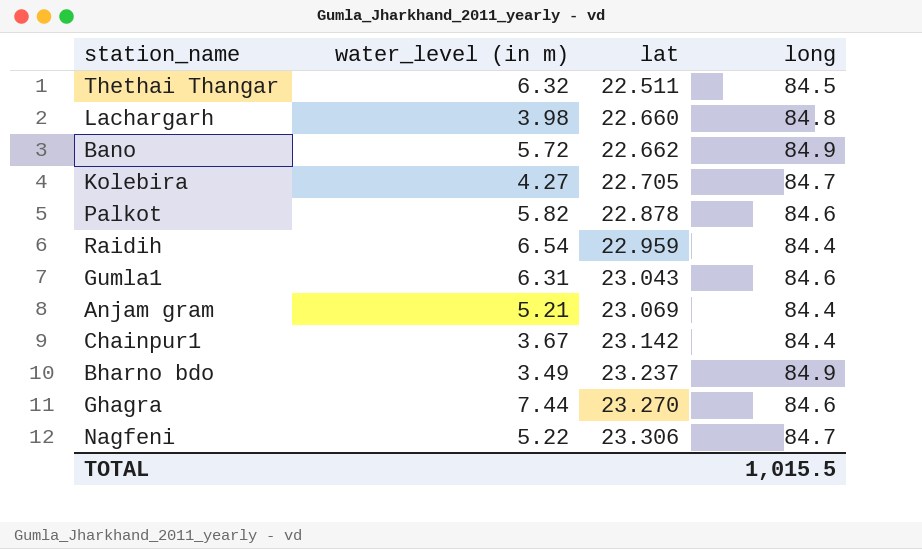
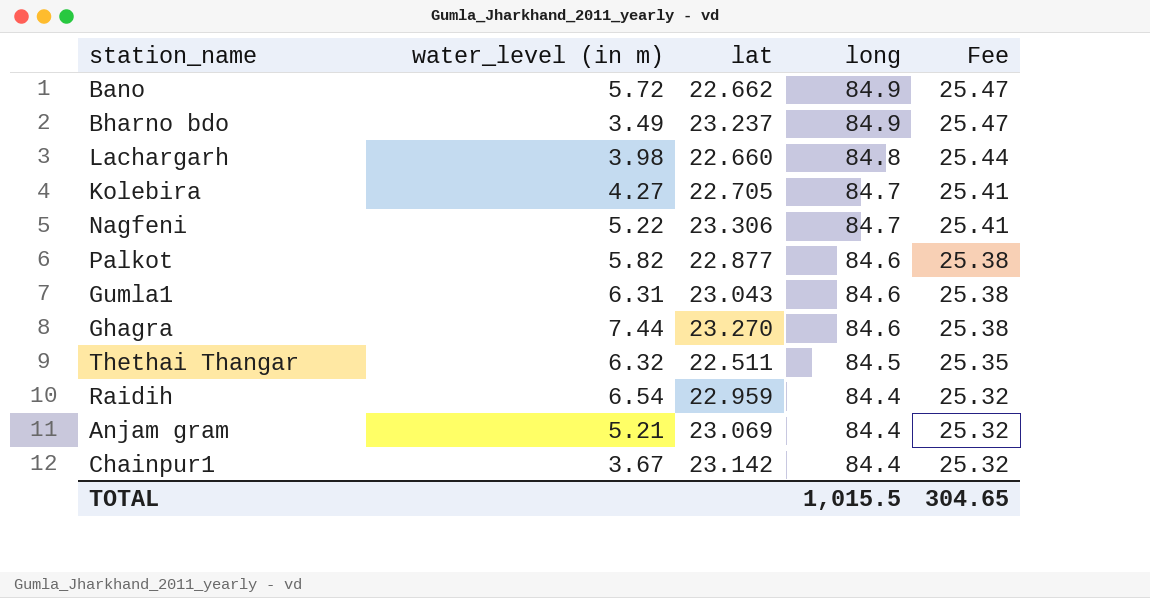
row order: lat ascending -> long descending
column Fee | formula: none -> [long] * 0.3
Palkot | lat: 22.878 -> 22.877

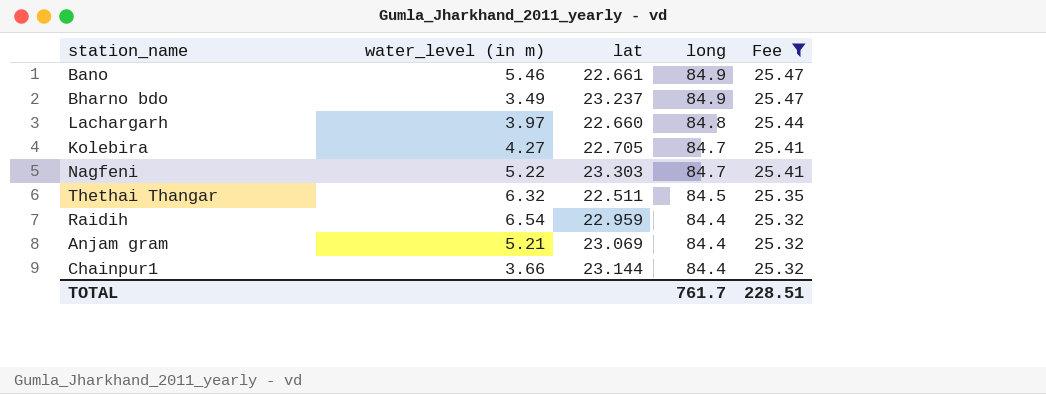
filter: none -> Fee != 25.38
Bano | water_level (in m): 5.72 -> 5.46
Bano | lat: 22.662 -> 22.661
Lachargarh | water_level (in m): 3.98 -> 3.97
Nagfeni | lat: 23.306 -> 23.303
Chainpur1 | water_level (in m): 3.67 -> 3.66
Chainpur1 | lat: 23.142 -> 23.144
TOTAL | long: 1,015.5 -> 761.7
TOTAL | Fee: 304.65 -> 228.51

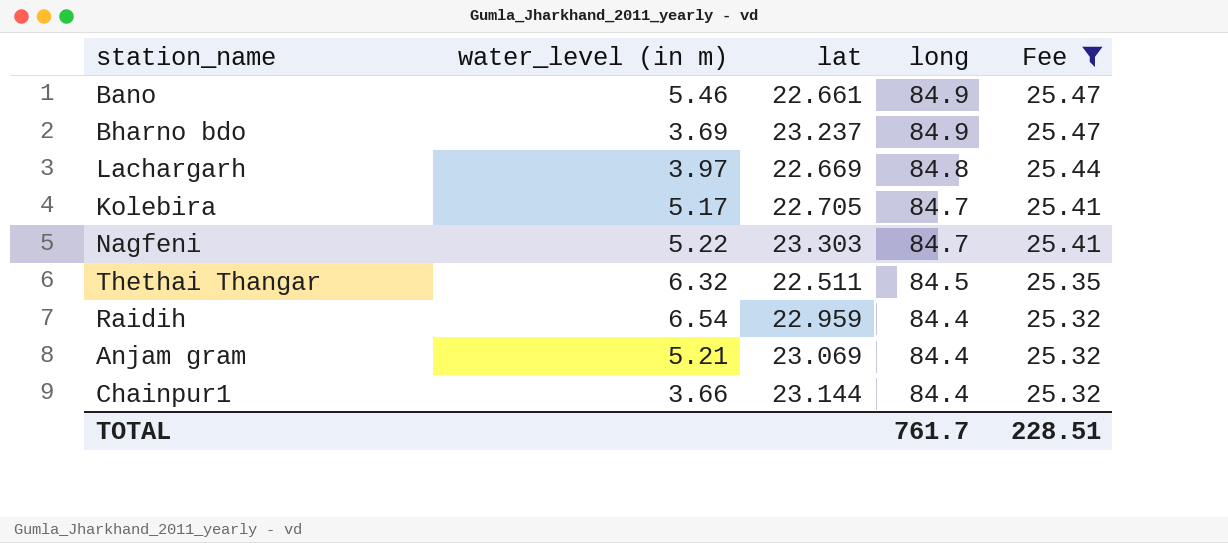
Bharno bdo | water_level (in m): 3.49 -> 3.69
Lachargarh | lat: 22.660 -> 22.669
Kolebira | water_level (in m): 4.27 -> 5.17

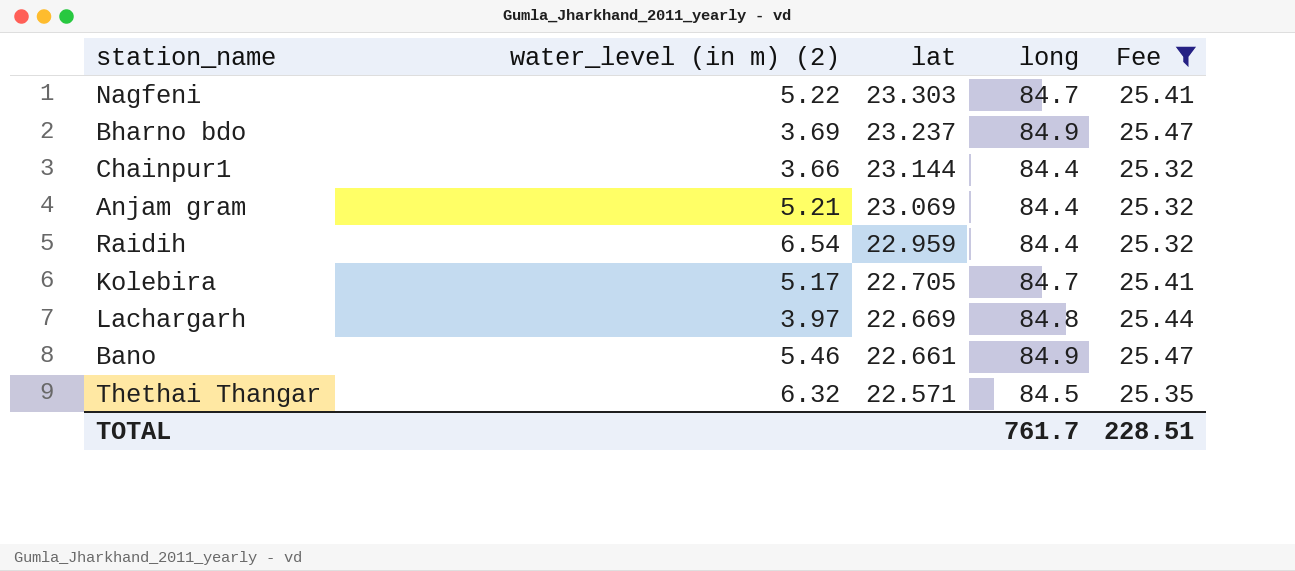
row order: long descending -> lat descending
column name: water_level (in m) -> water_level (in m) (2)
Thethai Thangar | lat: 22.511 -> 22.571

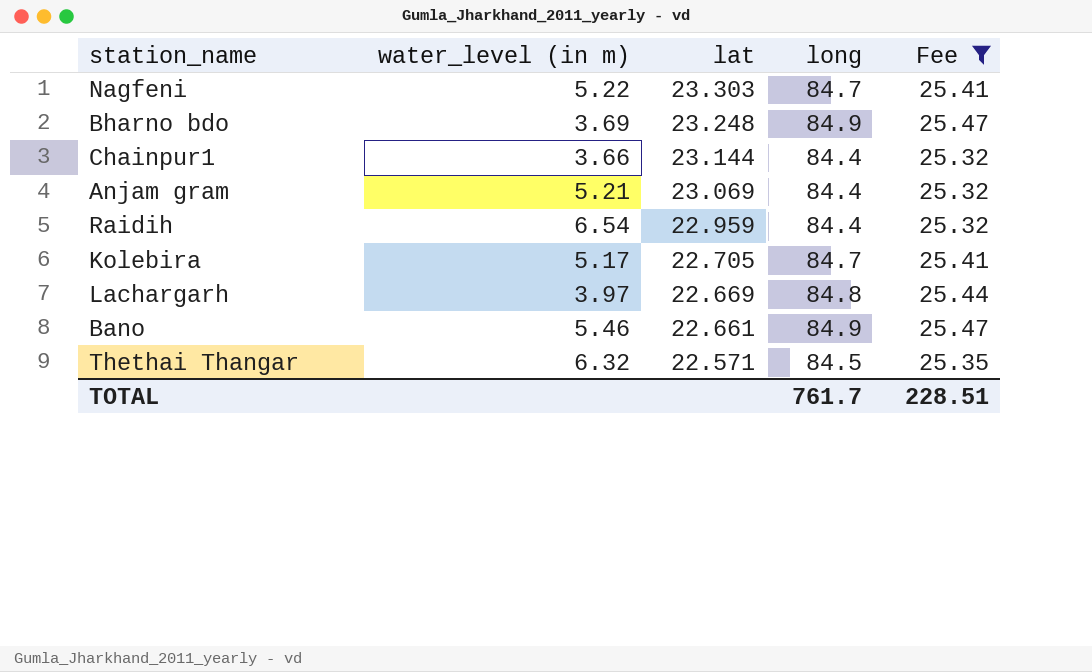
column name: water_level (in m) (2) -> water_level (in m)
Bharno bdo | lat: 23.237 -> 23.248

